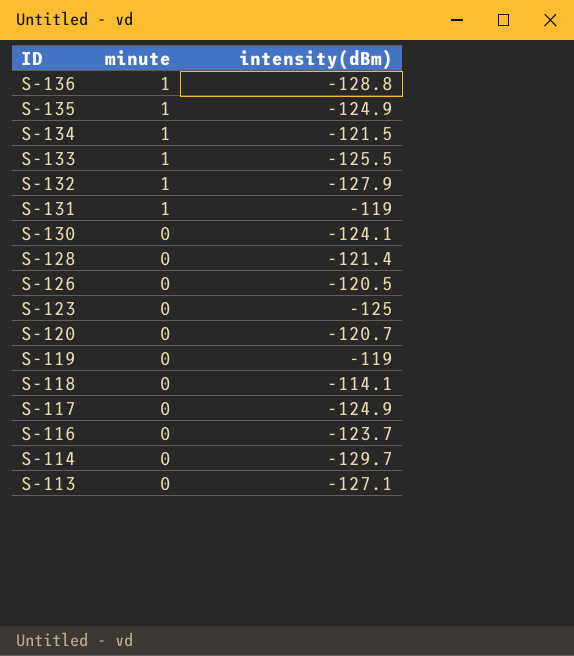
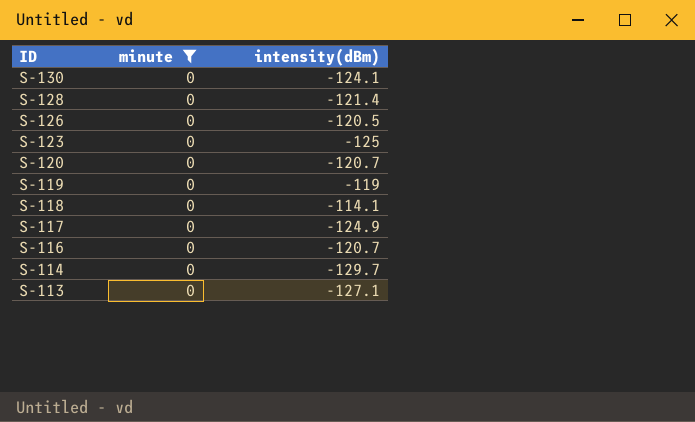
filter: none -> minute = 0
S-116 | intensity(dBm): -123.7 -> -120.7

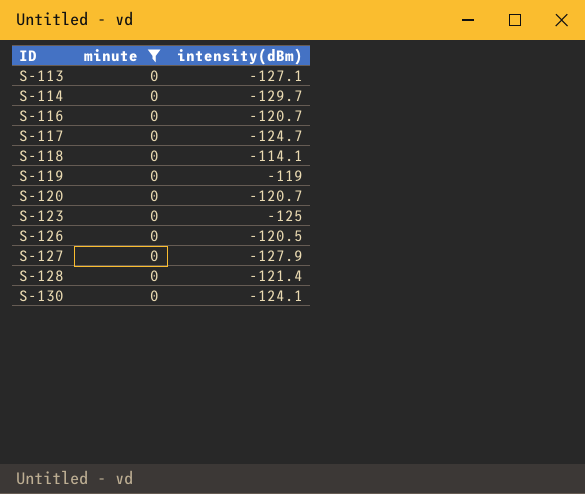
row order: ID descending -> ID ascending
S-117 | intensity(dBm): -124.9 -> -124.7
row S-127: none -> 0 | -127.9

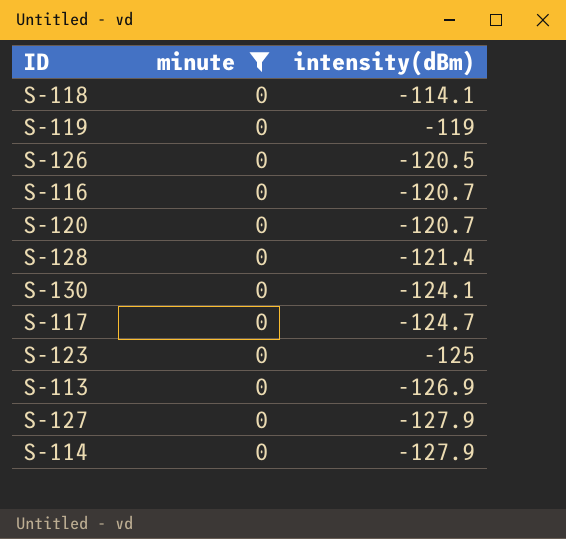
row order: ID ascending -> intensity(dBm) descending
S-113 | intensity(dBm): -127.1 -> -126.9
S-114 | intensity(dBm): -129.7 -> -127.9

